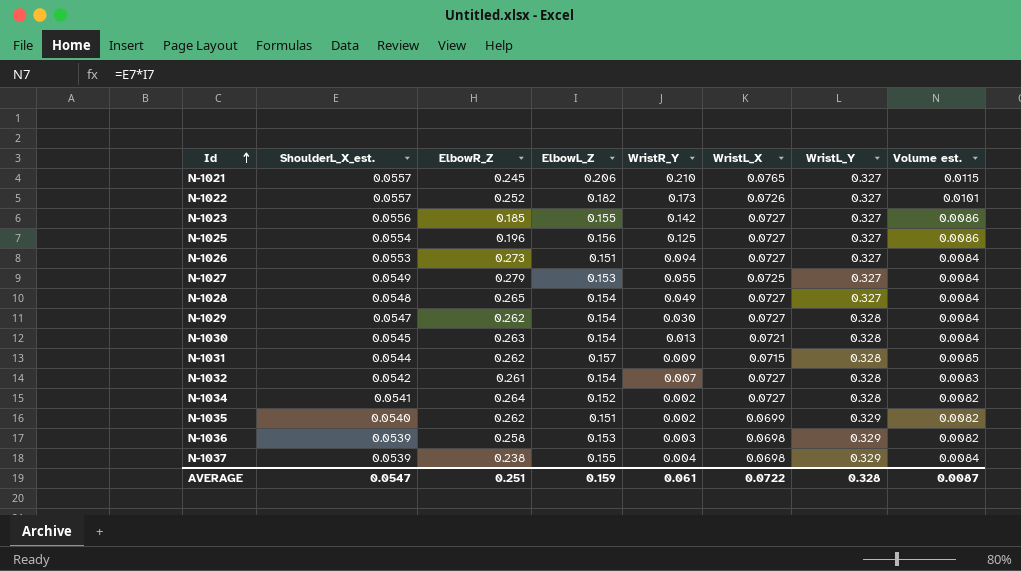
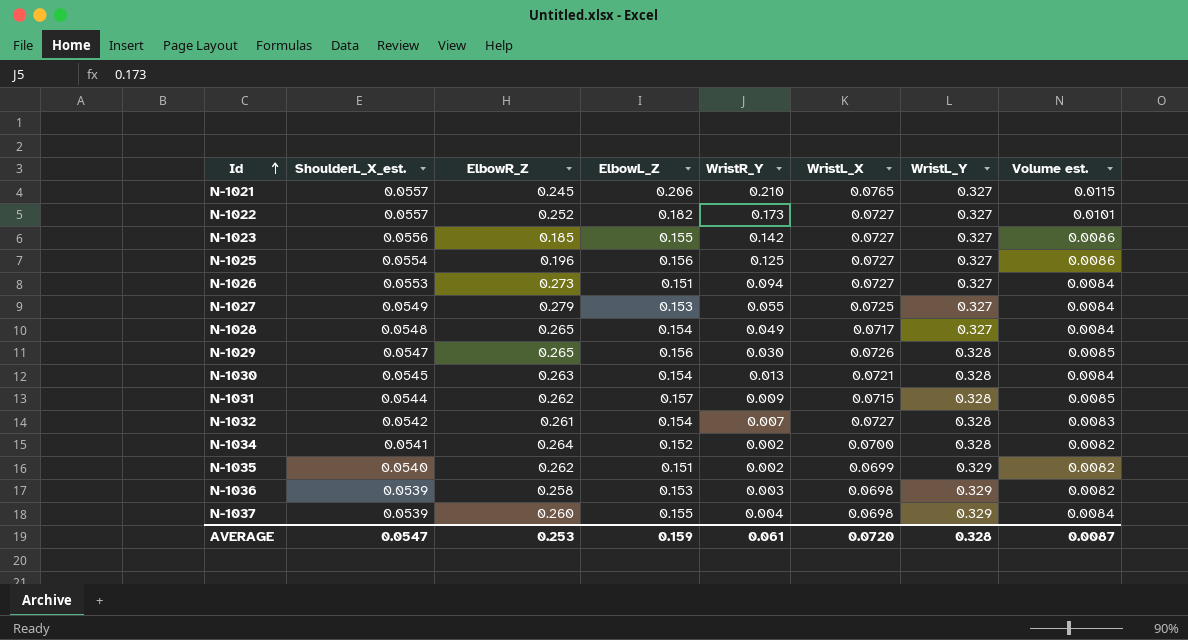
N-1022 | WristL_X: 0.0726 -> 0.0727
N-1028 | WristL_X: 0.0727 -> 0.0717
N-1029 | ElbowR_Z: 0.262 -> 0.265
N-1029 | ElbowL_Z: 0.154 -> 0.156
N-1029 | WristL_X: 0.0727 -> 0.0726
N-1029 | Volume est.: 0.0084 -> 0.0085
N-1034 | WristL_X: 0.0727 -> 0.0700
N-1037 | ElbowR_Z: 0.238 -> 0.260
AVERAGE | ElbowR_Z: 0.251 -> 0.253
AVERAGE | WristL_X: 0.0722 -> 0.0720

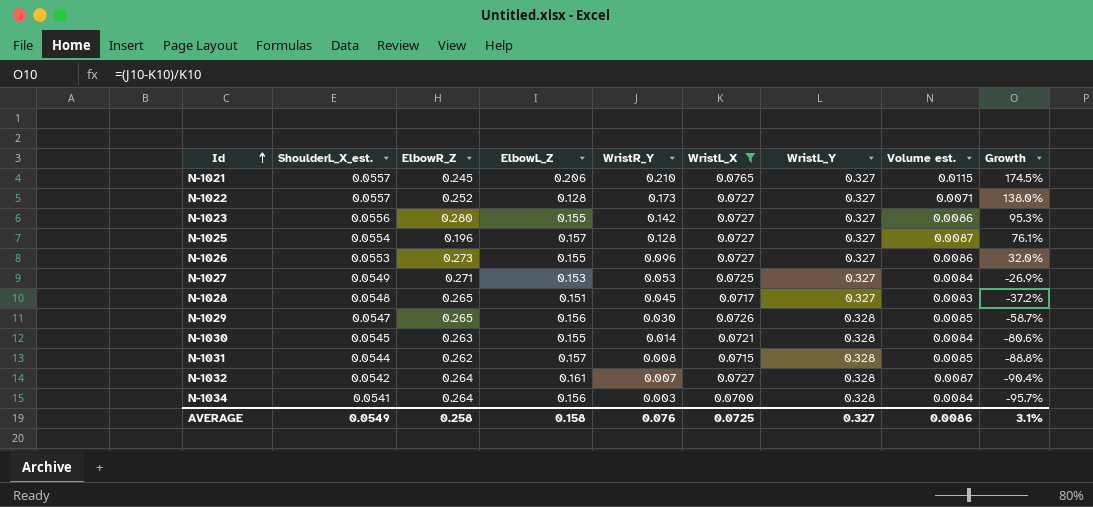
filter: none -> WristL_X >= 0.0700
column Growth | formula: none -> ([WristR_Y] - [WristL_X]) / [WristL_X]
N-1022 | ElbowL_Z: 0.182 -> 0.128
N-1022 | Volume est.: 0.0101 -> 0.0071
N-1023 | ElbowR_Z: 0.185 -> 0.280
N-1025 | ElbowL_Z: 0.156 -> 0.157
N-1025 | WristR_Y: 0.125 -> 0.128
N-1025 | Volume est.: 0.0086 -> 0.0087
N-1026 | ElbowL_Z: 0.151 -> 0.155
N-1026 | WristR_Y: 0.094 -> 0.096
N-1026 | Volume est.: 0.0084 -> 0.0086
N-1027 | ElbowR_Z: 0.279 -> 0.271
N-1027 | WristR_Y: 0.055 -> 0.053
N-1028 | ElbowL_Z: 0.154 -> 0.151
N-1028 | WristR_Y: 0.049 -> 0.045
N-1028 | Volume est.: 0.0084 -> 0.0083
N-1030 | ElbowL_Z: 0.154 -> 0.155
N-1030 | WristR_Y: 0.013 -> 0.014
N-1031 | WristR_Y: 0.009 -> 0.008
N-1032 | ElbowR_Z: 0.261 -> 0.264
N-1032 | ElbowL_Z: 0.154 -> 0.161
N-1032 | Volume est.: 0.0083 -> 0.0087
N-1034 | ElbowL_Z: 0.152 -> 0.156
N-1034 | WristR_Y: 0.002 -> 0.003
N-1034 | Volume est.: 0.0082 -> 0.0084
AVERAGE | ShoulderL_X_est.: 0.0547 -> 0.0549
AVERAGE | ElbowR_Z: 0.253 -> 0.258
AVERAGE | ElbowL_Z: 0.159 -> 0.158
AVERAGE | WristR_Y: 0.061 -> 0.076
AVERAGE | WristL_X: 0.0720 -> 0.0725
AVERAGE | WristL_Y: 0.328 -> 0.327
AVERAGE | Volume est.: 0.0087 -> 0.0086

